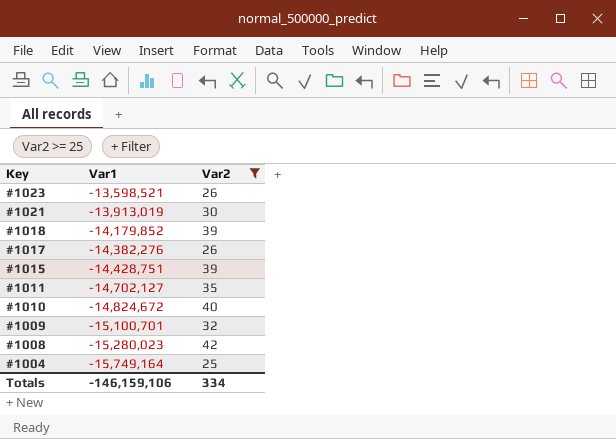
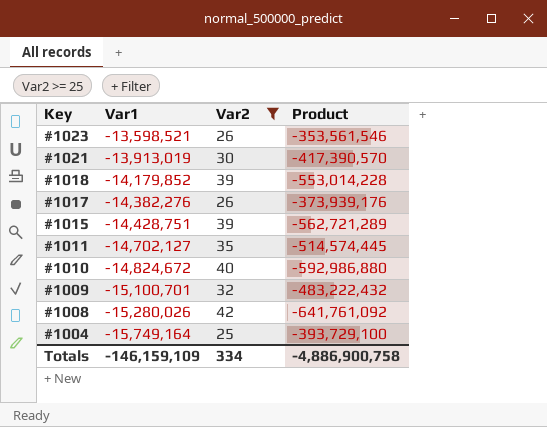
column Product | formula: none -> [Var1] * [Var2]
#1008 | Var1: -15,280,023 -> -15,280,026
Totals | Var1: -146,159,106 -> -146,159,109

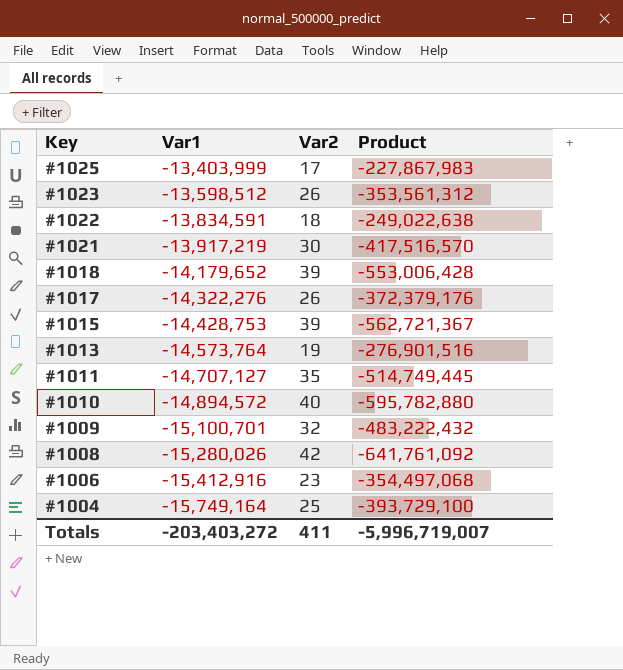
filter: Var2 >= 25 -> none
#1023 | Var1: -13,598,521 -> -13,598,512
#1023 | Product: -353,561,546 -> -353,561,312
#1021 | Var1: -13,913,019 -> -13,917,219
#1021 | Product: -417,390,570 -> -417,516,570
#1018 | Var1: -14,179,852 -> -14,179,652
#1018 | Product: -553,014,228 -> -553,006,428
#1017 | Var1: -14,382,276 -> -14,322,276
#1017 | Product: -373,939,176 -> -372,379,176
#1015 | Var1: -14,428,751 -> -14,428,753
#1015 | Product: -562,721,289 -> -562,721,367
#1011 | Var1: -14,702,127 -> -14,707,127
#1011 | Product: -514,574,445 -> -514,749,445
#1010 | Var1: -14,824,672 -> -14,894,572
#1010 | Product: -592,986,880 -> -595,782,880
Totals | Var1: -146,159,109 -> -203,403,272
Totals | Var2: 334 -> 411
Totals | Product: -4,886,900,758 -> -5,996,719,007

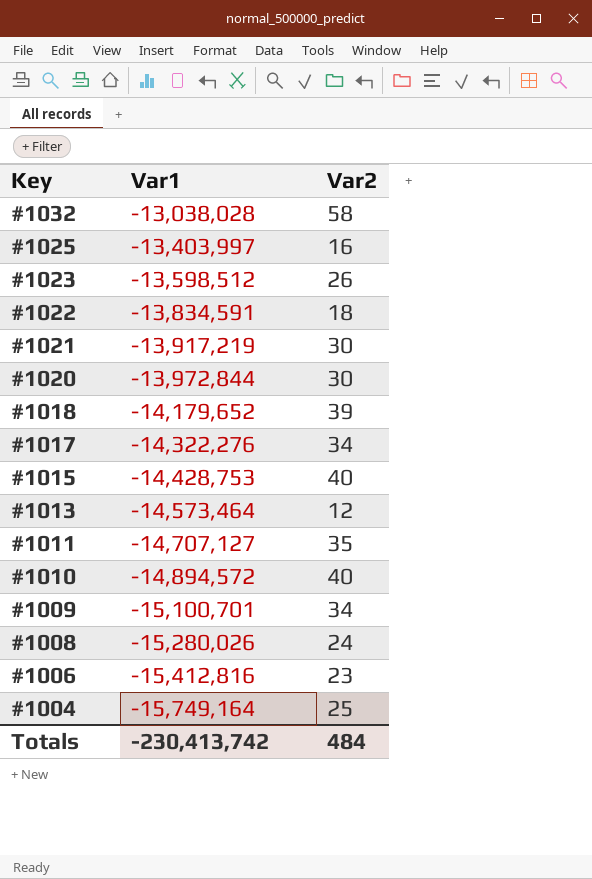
column Product | formula: [Var1] * [Var2] -> none
row #1032: none -> -13,038,028 | 58
#1025 | Var1: -13,403,999 -> -13,403,997
#1025 | Var2: 17 -> 16
row #1020: none -> -13,972,844 | 30
#1017 | Var2: 26 -> 34
#1015 | Var2: 39 -> 40
#1013 | Var1: -14,573,764 -> -14,573,464
#1013 | Var2: 19 -> 12
#1009 | Var2: 32 -> 34
#1008 | Var2: 42 -> 24
#1006 | Var1: -15,412,916 -> -15,412,816
Totals | Var1: -203,403,272 -> -230,413,742
Totals | Var2: 411 -> 484

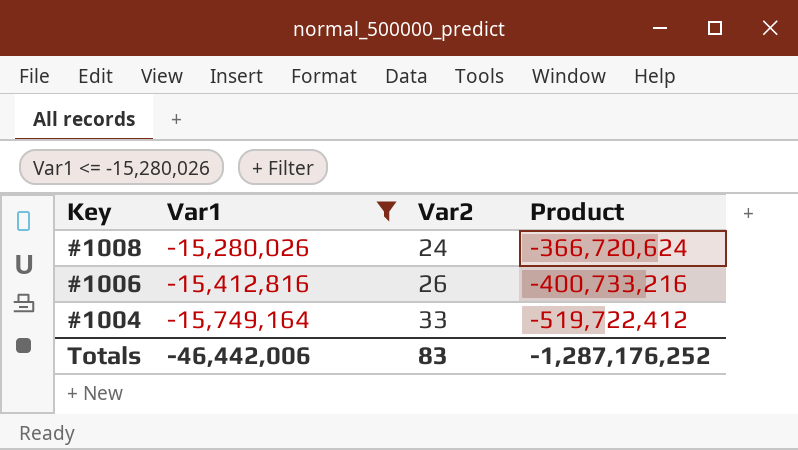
filter: none -> Var1 <= -15,280,026
column Product | formula: none -> [Var1] * [Var2]
#1006 | Var2: 23 -> 26
#1004 | Var2: 25 -> 33
Totals | Var1: -230,413,742 -> -46,442,006
Totals | Var2: 484 -> 83

